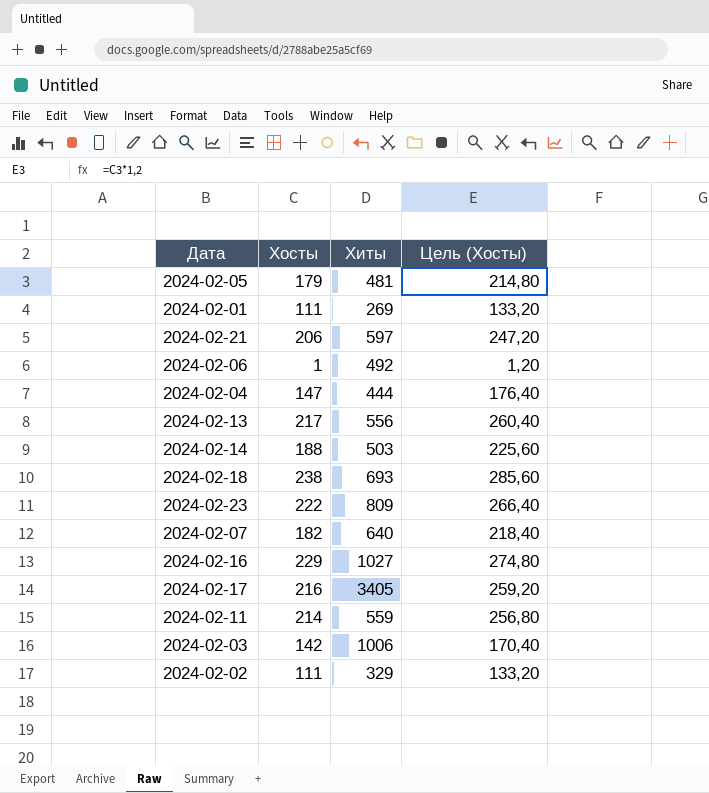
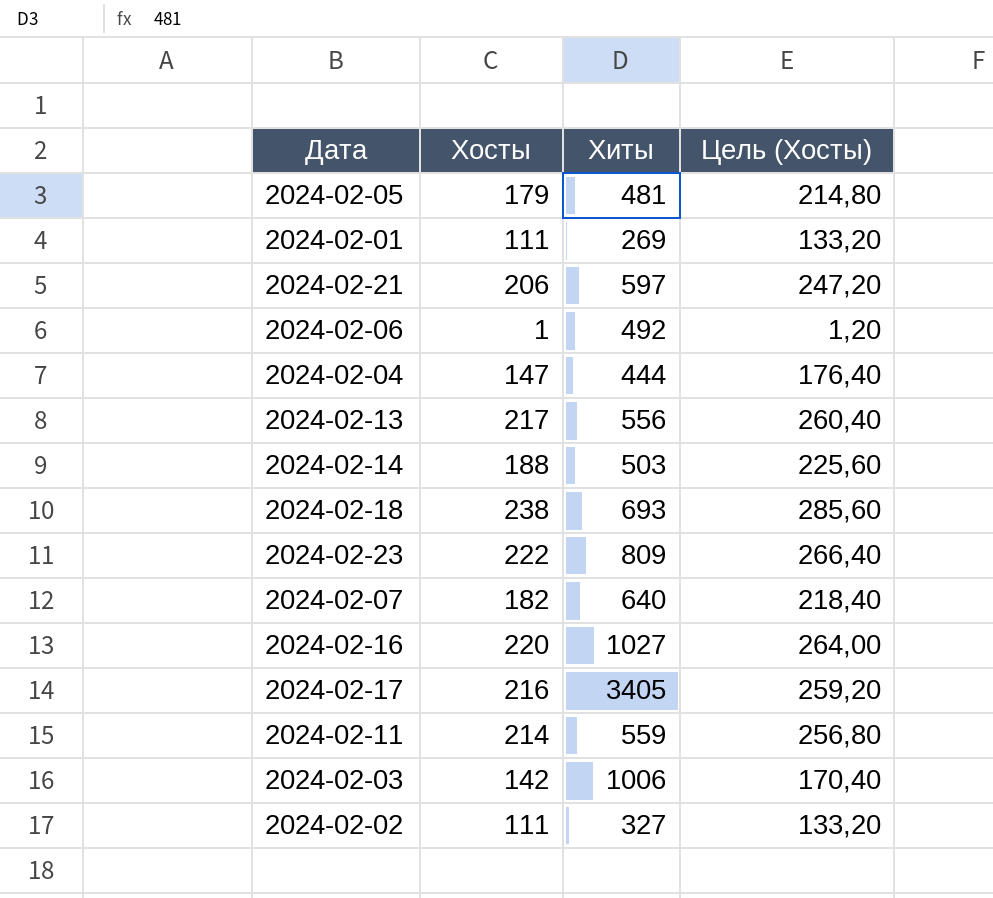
2024-02-16 | Хосты: 229 -> 220
2024-02-16 | Цель (Хосты): 274,80 -> 264,00
2024-02-02 | Хиты: 329 -> 327

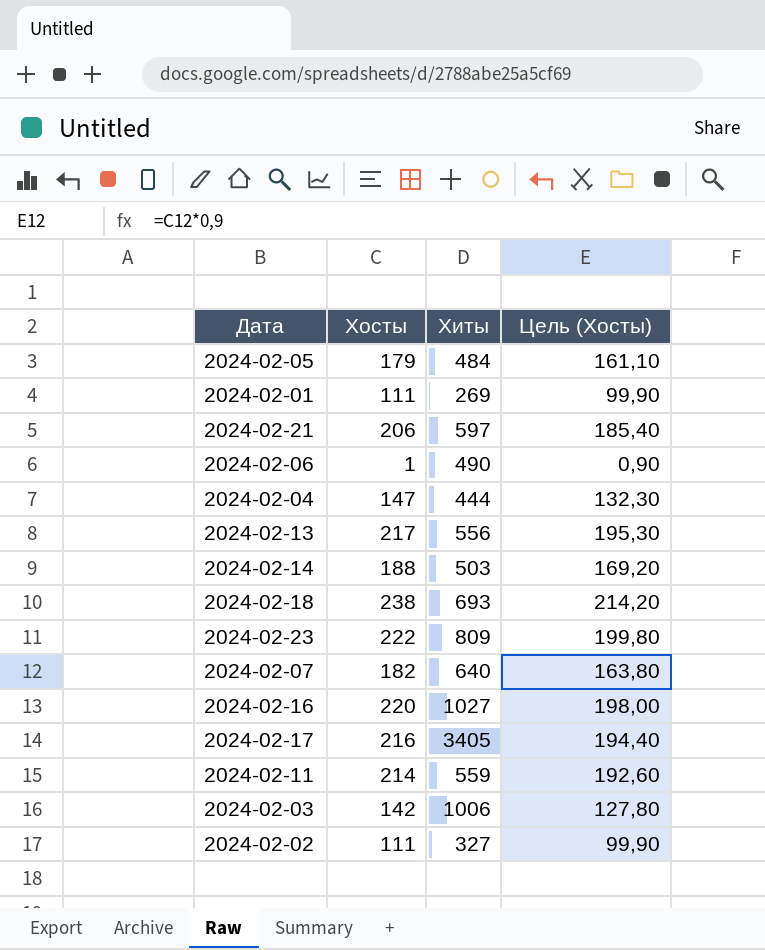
column Цель (Хосты) | formula: [Хосты] * 1,2 -> [Хосты] * 0,9
2024-02-05 | Хиты: 481 -> 484
2024-02-06 | Хиты: 492 -> 490

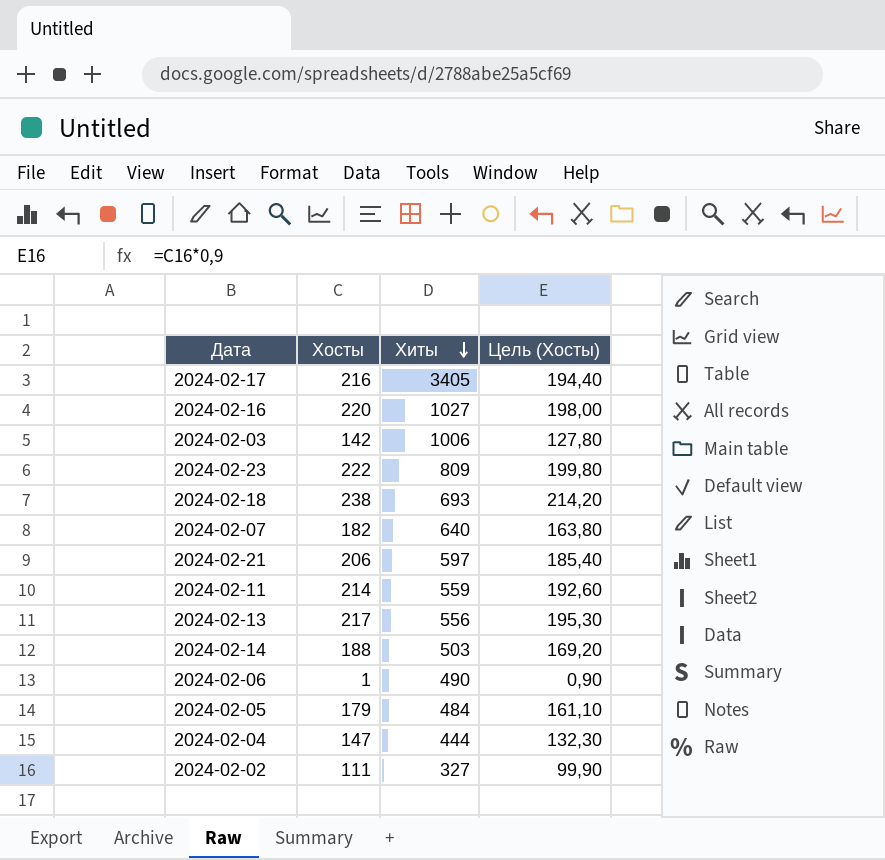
row order: none -> Хиты descending
row 2024-02-01: 111 | 269 | 99,90 -> none

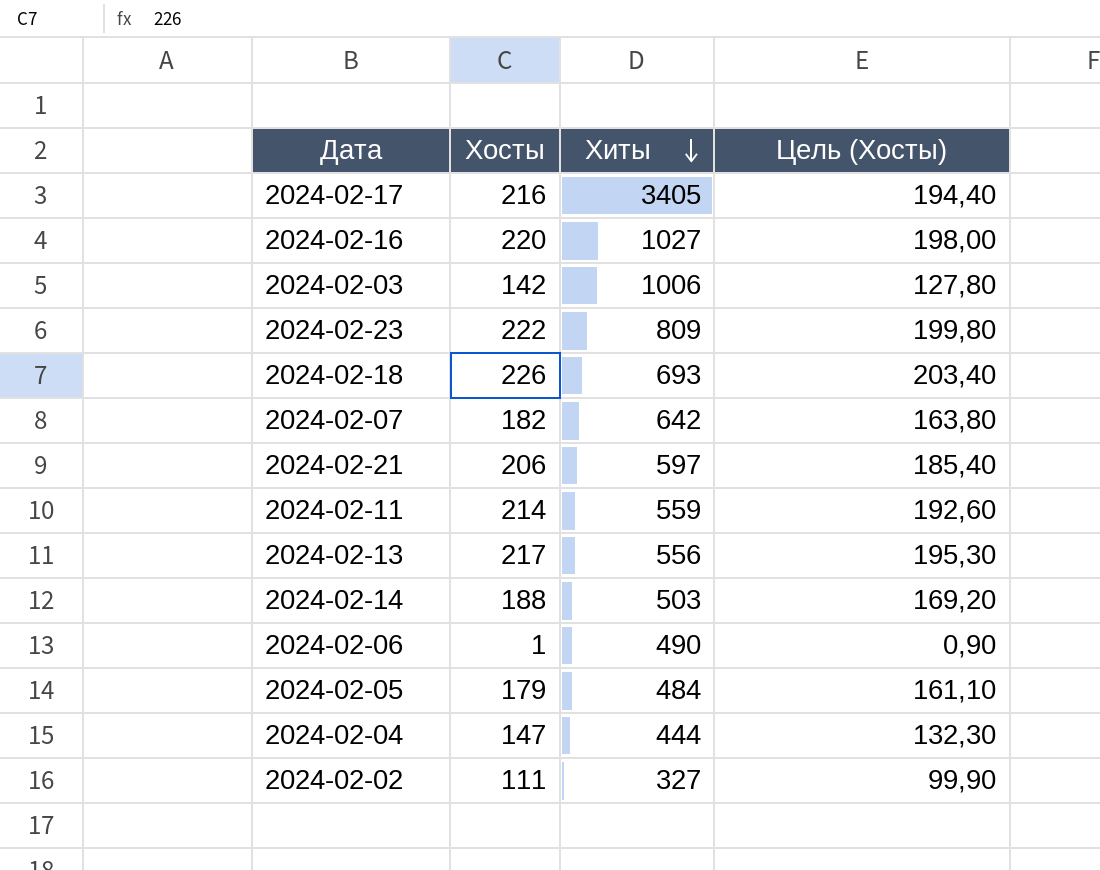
2024-02-18 | Хосты: 238 -> 226
2024-02-18 | Цель (Хосты): 214,20 -> 203,40
2024-02-07 | Хиты: 640 -> 642

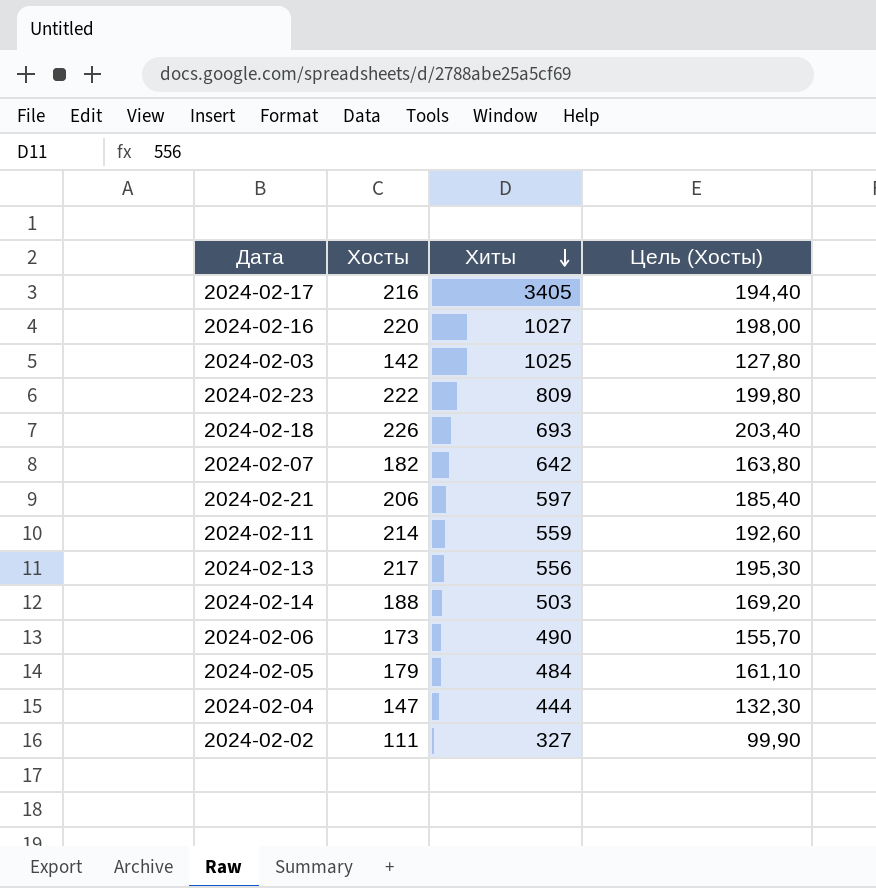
2024-02-03 | Хиты: 1006 -> 1025
2024-02-06 | Хосты: 1 -> 173
2024-02-06 | Цель (Хосты): 0,90 -> 155,70

